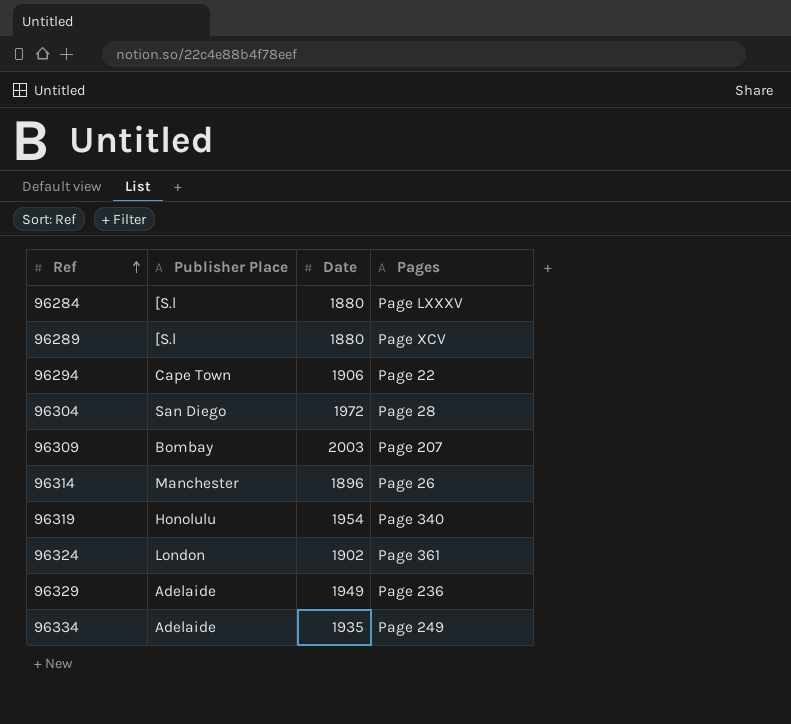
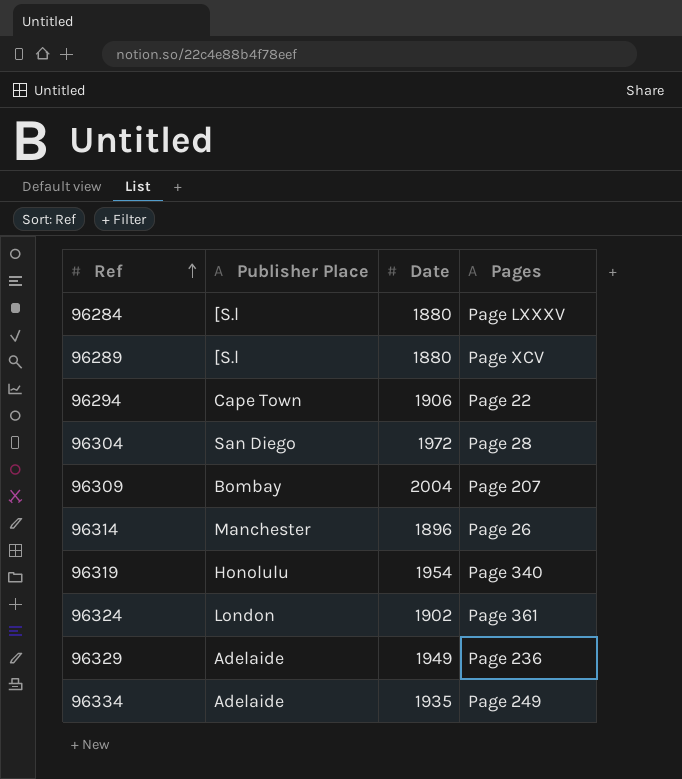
96309 | Date: 2003 -> 2004

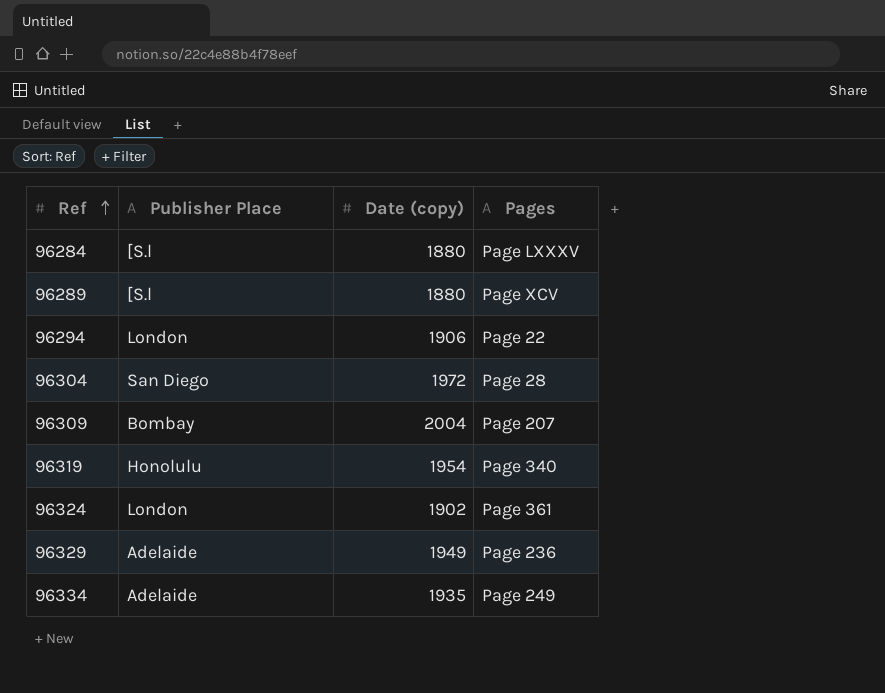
column name: Date -> Date (copy)
row 96314: Manchester | 1896 | Page 26 -> none
96294 | Publisher Place: Cape Town -> London

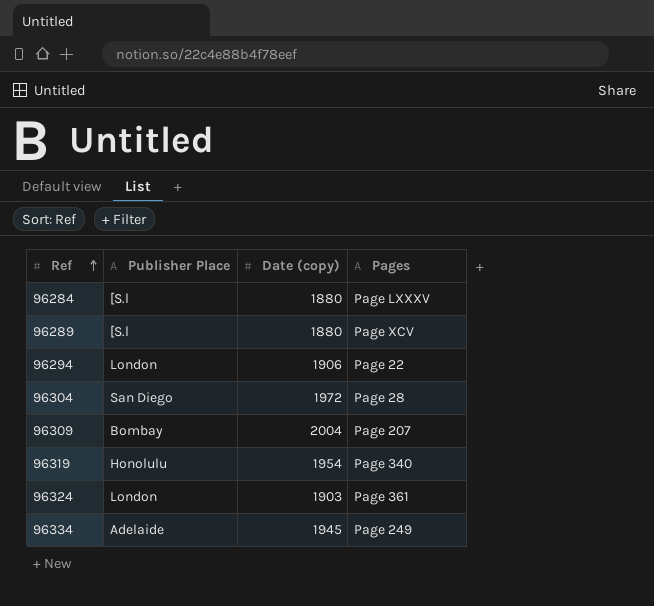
row 96329: Adelaide | 1949 | Page 236 -> none
96324 | Date (copy): 1902 -> 1903
96334 | Date (copy): 1935 -> 1945

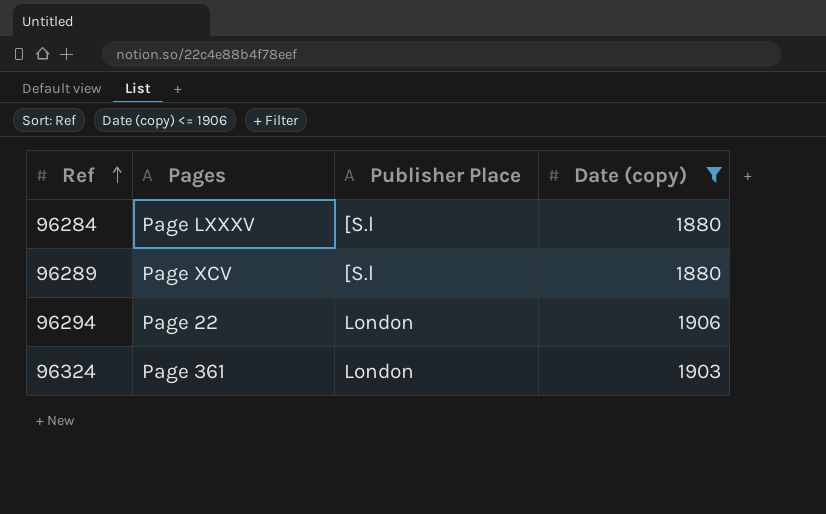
filter: none -> Date (copy) <= 1906
column Pages | position: 4 -> 2

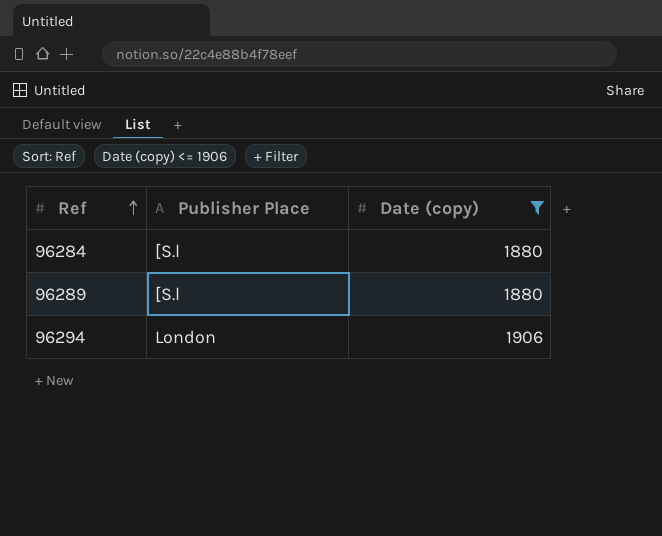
column Pages | position: 2 -> none
row 96324: Page 361 | London | 1903 -> none

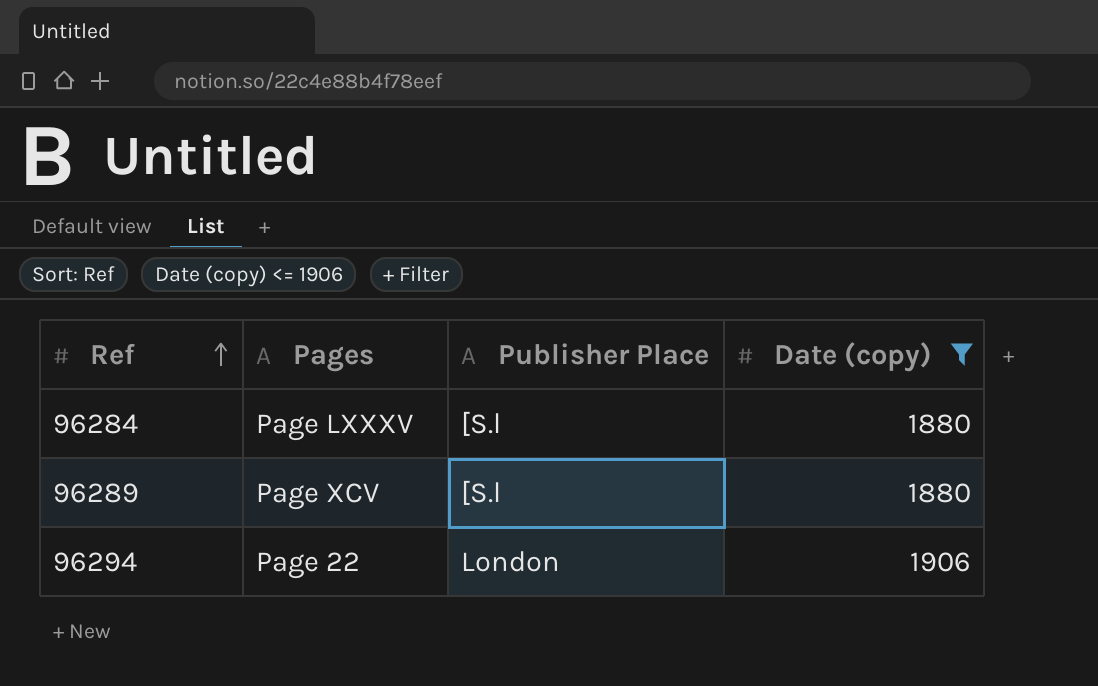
column Pages | position: none -> 2

